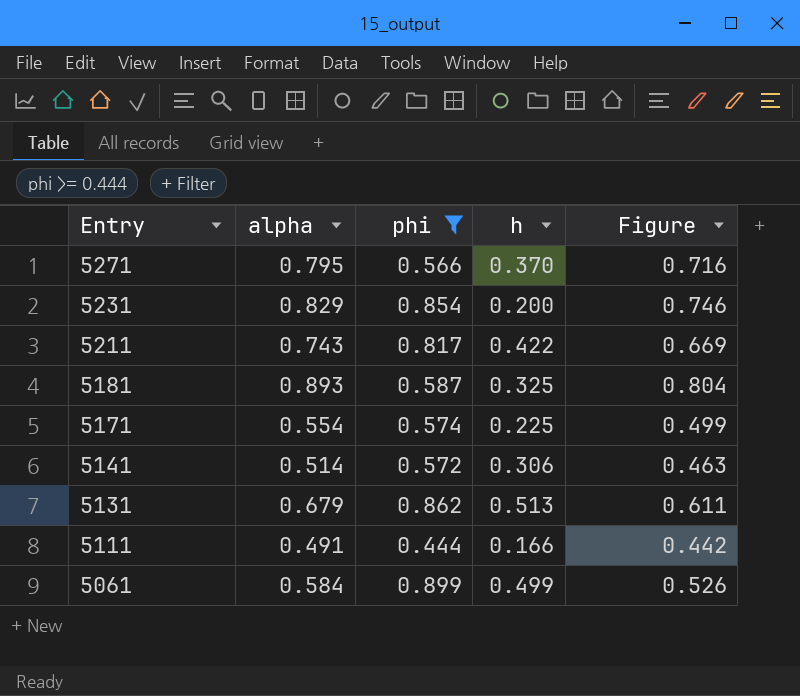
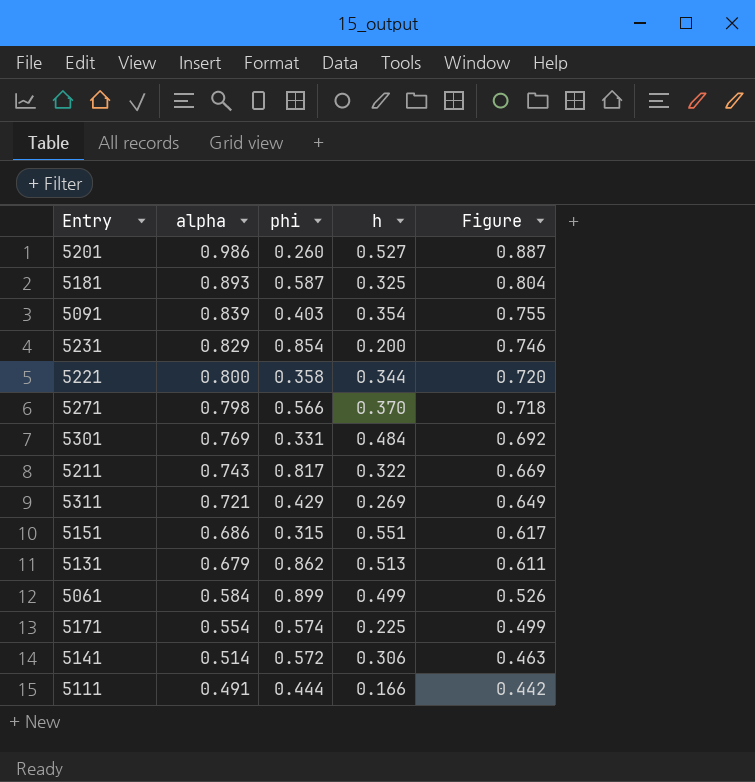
filter: phi >= 0.444 -> none
row order: Entry descending -> alpha descending
5271 | alpha: 0.795 -> 0.798
5271 | Figure: 0.716 -> 0.718
5211 | h: 0.422 -> 0.322

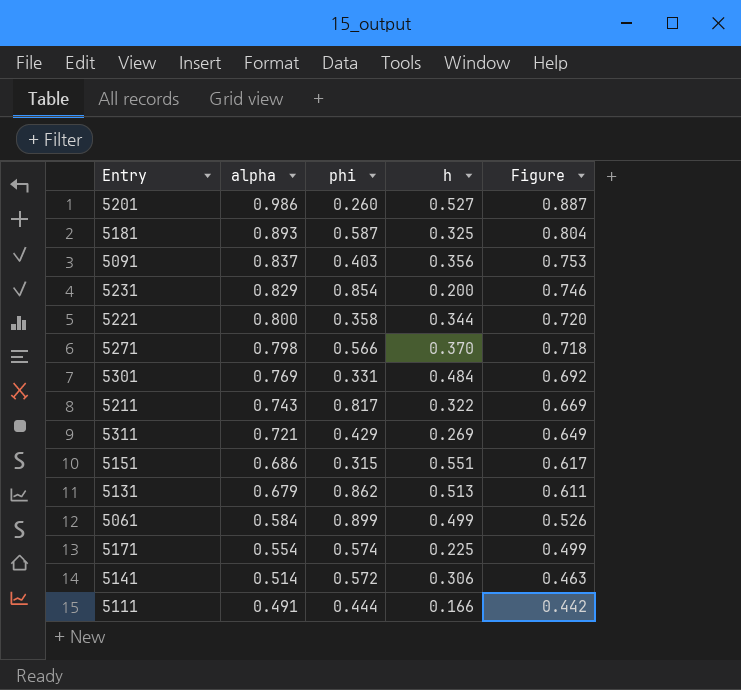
5091 | alpha: 0.839 -> 0.837
5091 | h: 0.354 -> 0.356
5091 | Figure: 0.755 -> 0.753

